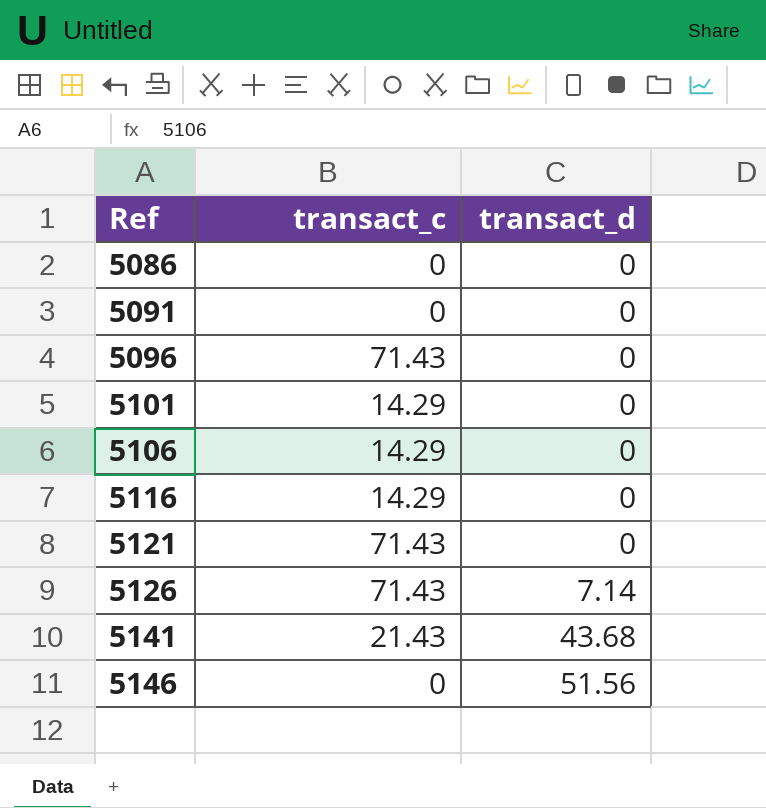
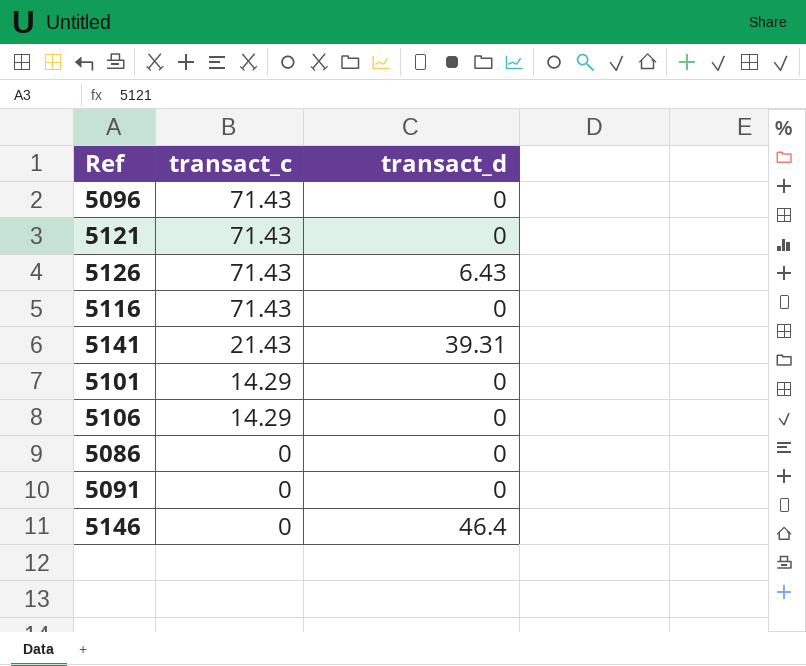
row order: Ref ascending -> transact_c descending
5126 | transact_d: 7.14 -> 6.43
5116 | transact_c: 14.29 -> 71.43
5141 | transact_d: 43.68 -> 39.31
5146 | transact_d: 51.56 -> 46.4

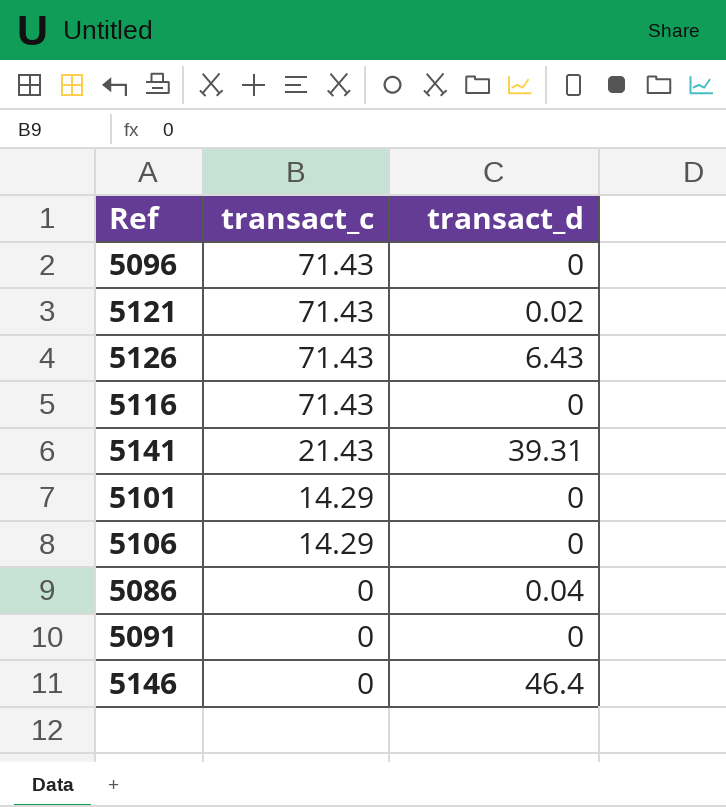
5121 | transact_d: 0 -> 0.02
5086 | transact_d: 0 -> 0.04

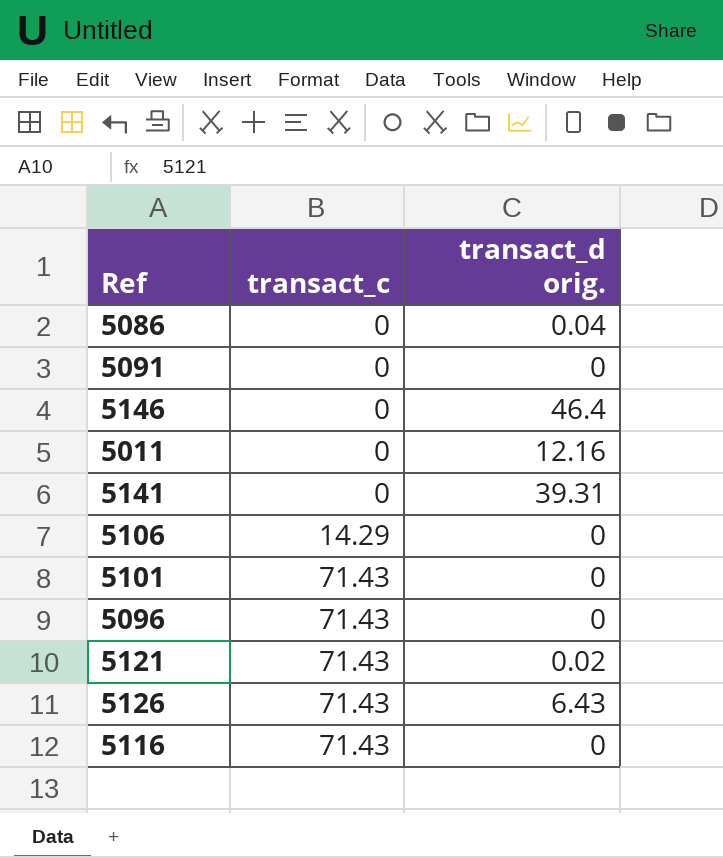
row order: transact_c descending -> transact_c ascending
column name: transact_d -> transact_d orig.
row 5011: none -> 0 | 12.16
5141 | transact_c: 21.43 -> 0
5101 | transact_c: 14.29 -> 71.43

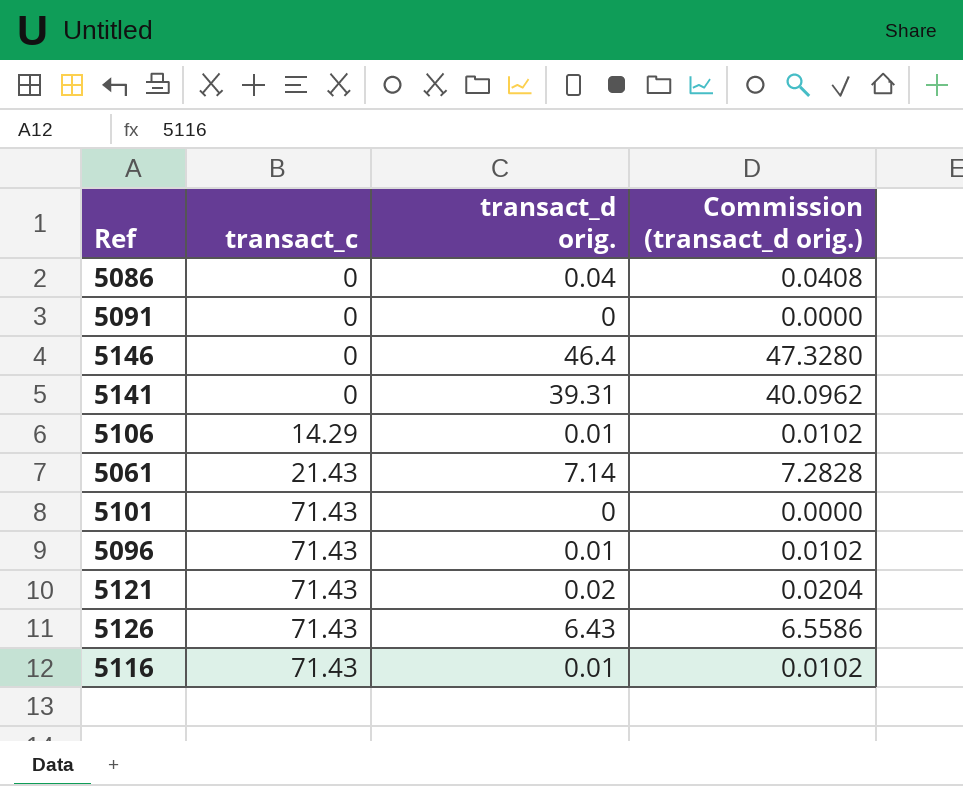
column Commission (transact_d orig.) | formula: none -> [transact_d orig.] * 1.02
row 5011: 0 | 12.16 -> none
5106 | transact_d orig.: 0 -> 0.01
row 5061: none -> 21.43 | 7.14 | 7.2828
5096 | transact_d orig.: 0 -> 0.01
5116 | transact_d orig.: 0 -> 0.01

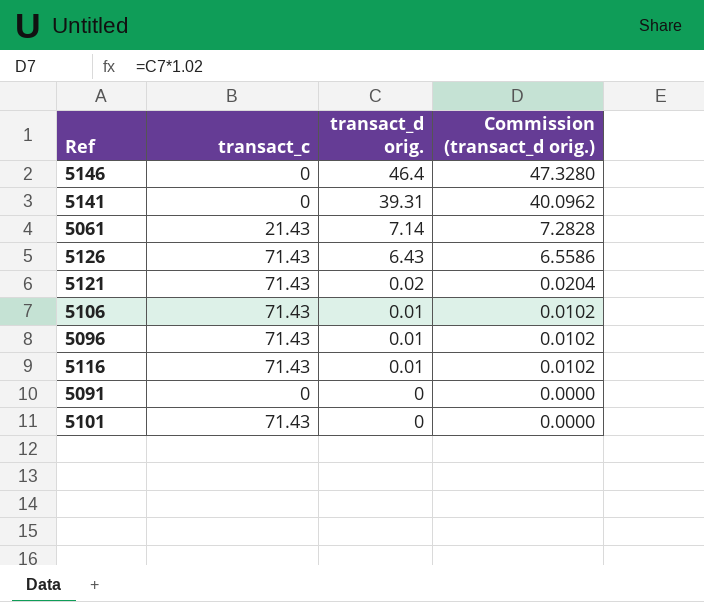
row order: transact_c ascending -> transact_d orig. descending
row 5086: 0 | 0.04 | 0.0408 -> none
5106 | transact_c: 14.29 -> 71.43

